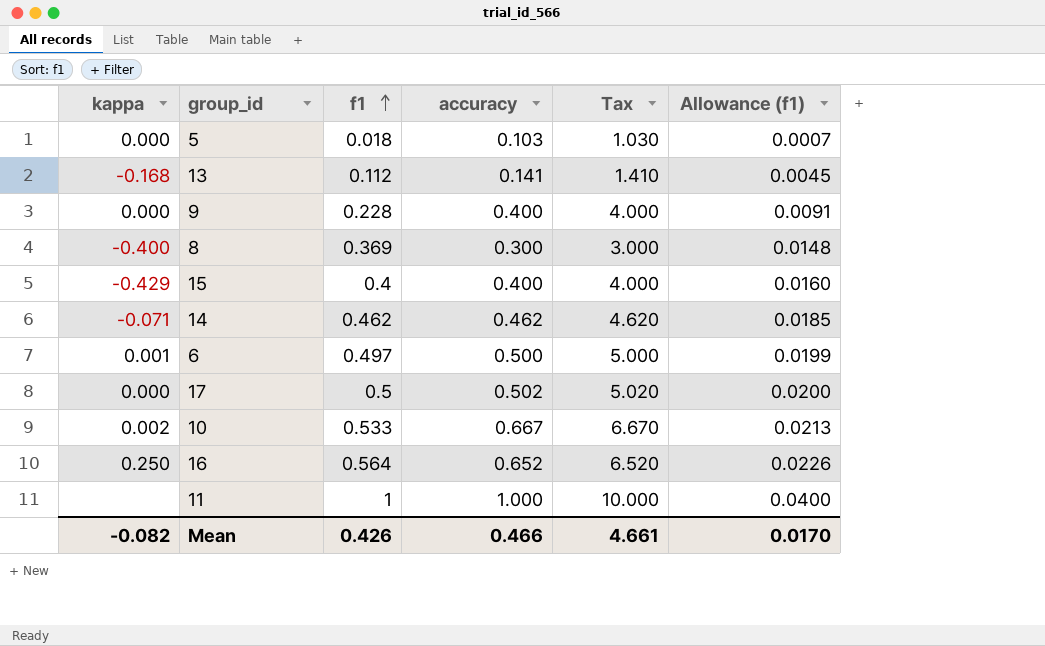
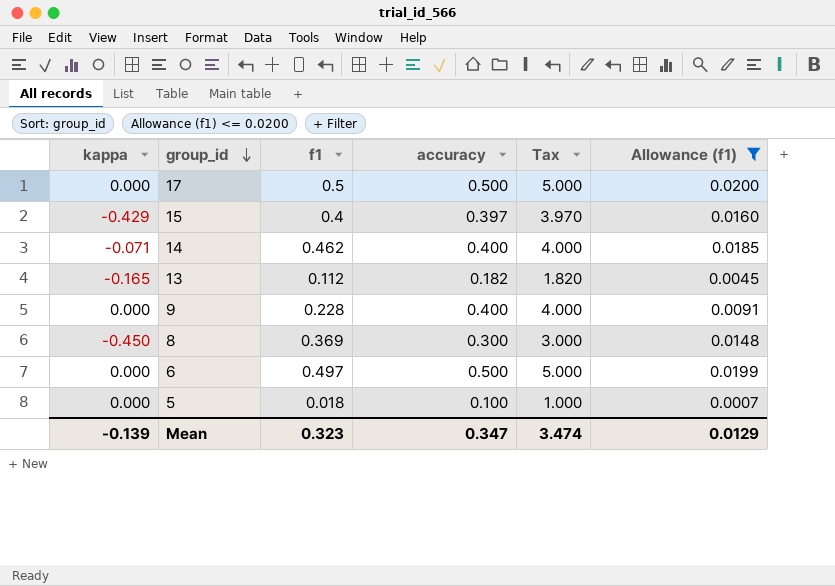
filter: none -> Allowance (f1) <= 0.0200
row order: f1 ascending -> group_id descending
17 | accuracy: 0.502 -> 0.500
17 | Tax: 5.020 -> 5.000
15 | accuracy: 0.400 -> 0.397
15 | Tax: 4.000 -> 3.970
14 | accuracy: 0.462 -> 0.400
14 | Tax: 4.620 -> 4.000
13 | kappa: -0.168 -> -0.165
13 | accuracy: 0.141 -> 0.182
13 | Tax: 1.410 -> 1.820
8 | kappa: -0.400 -> -0.450
6 | kappa: 0.001 -> 0.000
5 | accuracy: 0.103 -> 0.100
5 | Tax: 1.030 -> 1.000
Mean | kappa: -0.082 -> -0.139
Mean | f1: 0.426 -> 0.323
Mean | accuracy: 0.466 -> 0.347
Mean | Tax: 4.661 -> 3.474
Mean | Allowance (f1): 0.0170 -> 0.0129

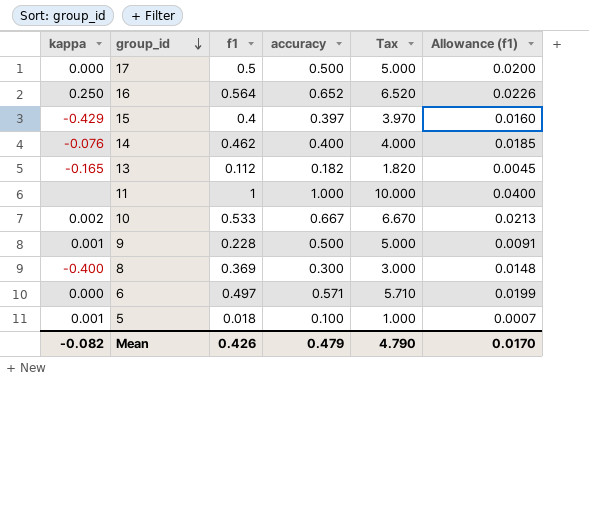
filter: Allowance (f1) <= 0.0200 -> none
14 | kappa: -0.071 -> -0.076
9 | kappa: 0.000 -> 0.001
9 | accuracy: 0.400 -> 0.500
9 | Tax: 4.000 -> 5.000
8 | kappa: -0.450 -> -0.400
6 | accuracy: 0.500 -> 0.571
6 | Tax: 5.000 -> 5.710
5 | kappa: 0.000 -> 0.001
Mean | kappa: -0.139 -> -0.082
Mean | f1: 0.323 -> 0.426
Mean | accuracy: 0.347 -> 0.479
Mean | Tax: 3.474 -> 4.790
Mean | Allowance (f1): 0.0129 -> 0.0170

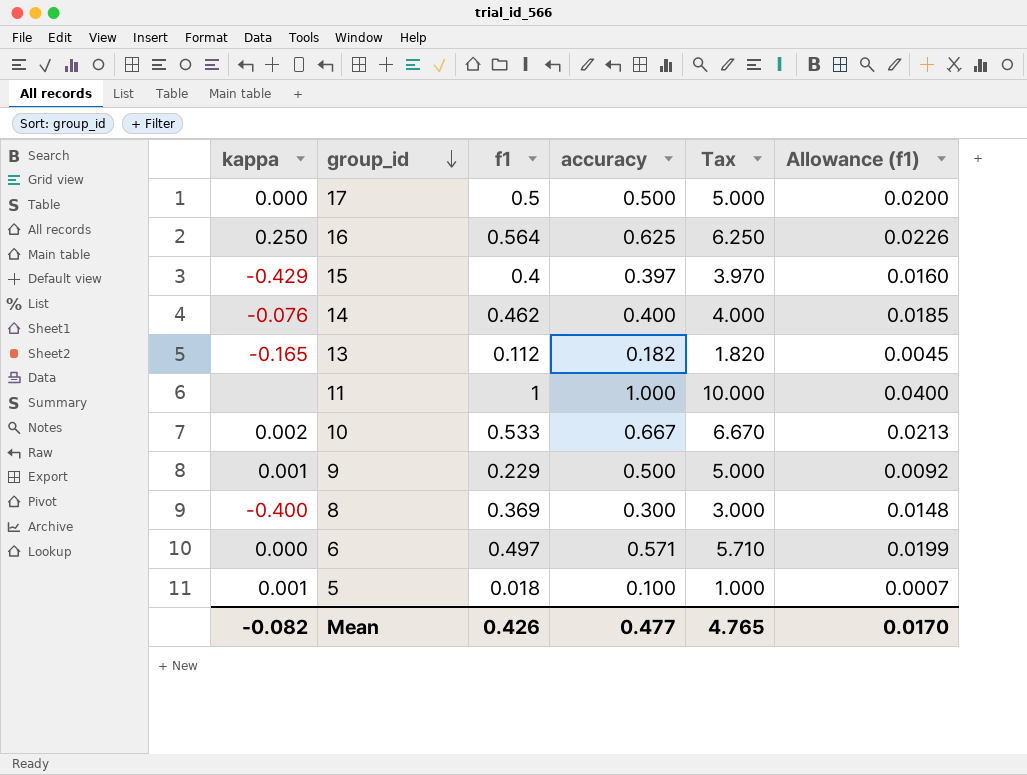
16 | accuracy: 0.652 -> 0.625
16 | Tax: 6.520 -> 6.250
9 | f1: 0.228 -> 0.229
9 | Allowance (f1): 0.0091 -> 0.0092
Mean | accuracy: 0.479 -> 0.477
Mean | Tax: 4.790 -> 4.765

